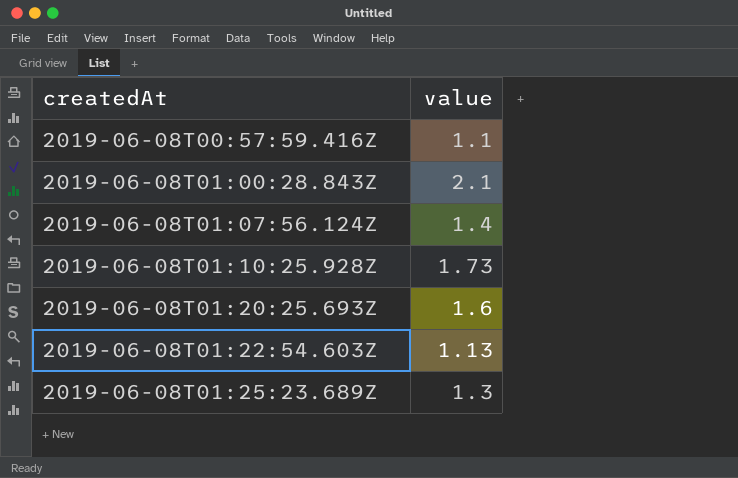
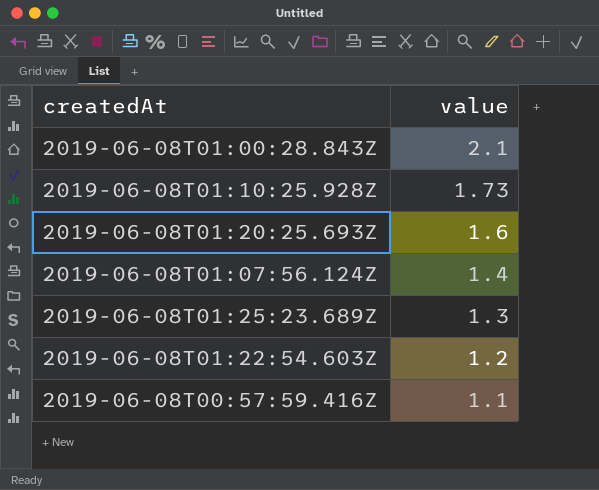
row order: createdAt ascending -> value descending
2019-06-08T01:22:54.603Z | value: 1.13 -> 1.2

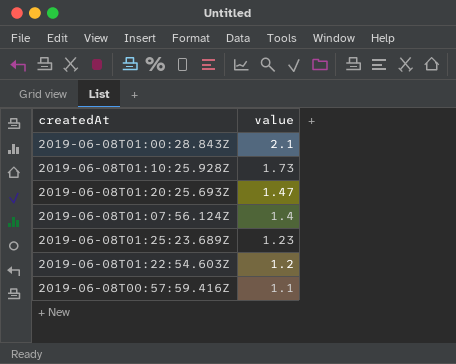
2019-06-08T01:20:25.693Z | value: 1.6 -> 1.47
2019-06-08T01:25:23.689Z | value: 1.3 -> 1.23

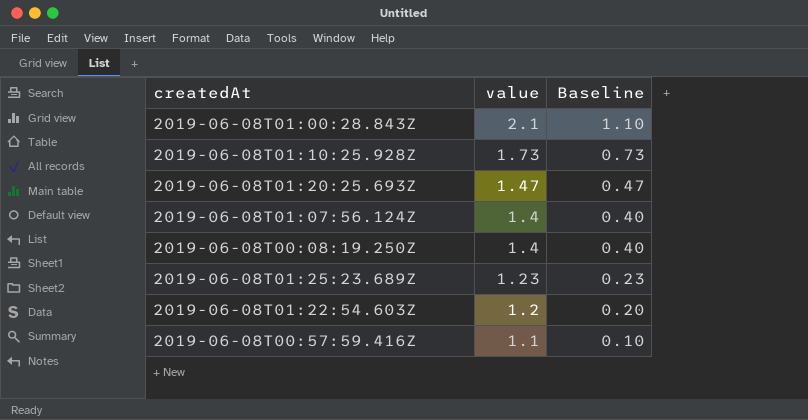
column Baseline | formula: none -> [value] - 1
row 2019-06-08T00:08:19.250Z: none -> 1.4 | 0.40

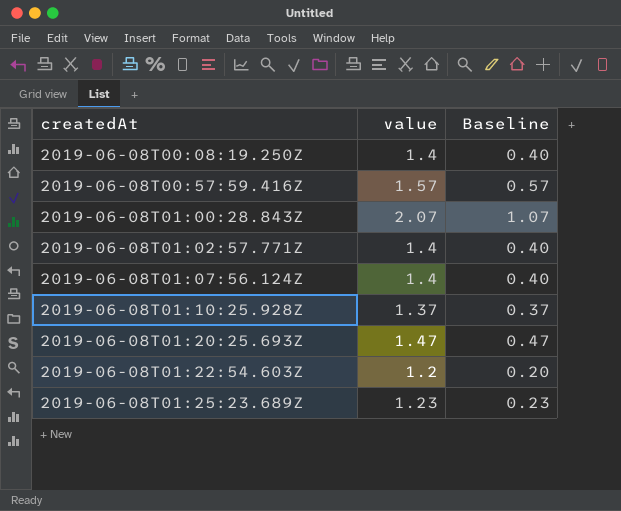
row order: value descending -> createdAt ascending
2019-06-08T00:57:59.416Z | value: 1.1 -> 1.57
2019-06-08T00:57:59.416Z | Baseline: 0.10 -> 0.57
2019-06-08T01:00:28.843Z | value: 2.1 -> 2.07
2019-06-08T01:00:28.843Z | Baseline: 1.10 -> 1.07
row 2019-06-08T01:02:57.771Z: none -> 1.4 | 0.40
2019-06-08T01:10:25.928Z | value: 1.73 -> 1.37
2019-06-08T01:10:25.928Z | Baseline: 0.73 -> 0.37

